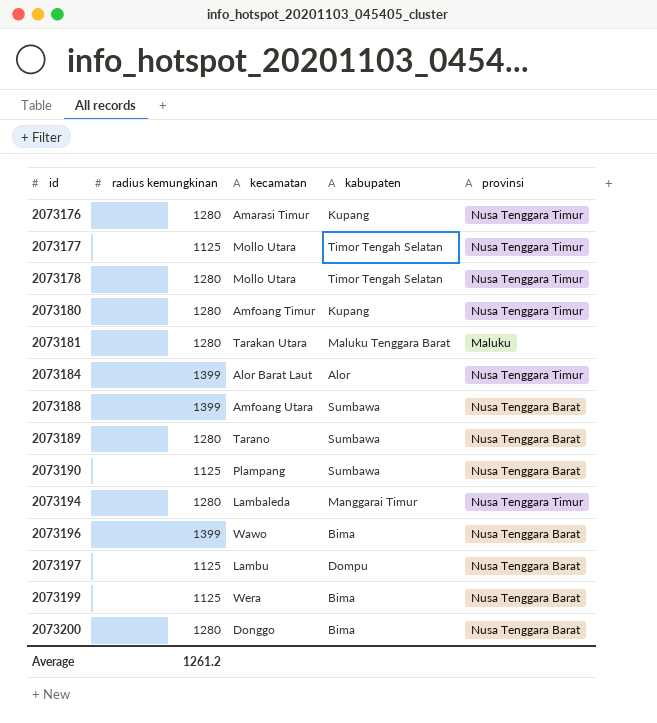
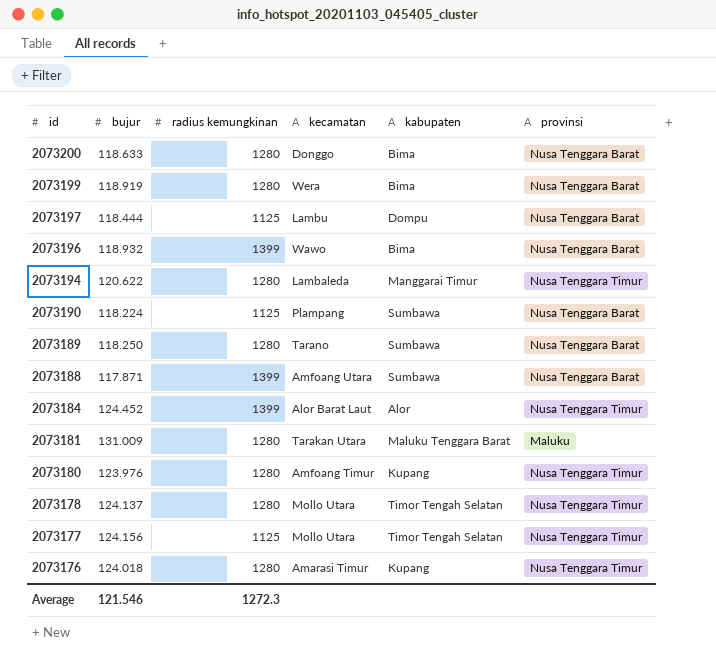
row order: id ascending -> id descending
column bujur | position: none -> 2
2073199 | radius kemungkinan: 1125 -> 1280
Average | radius kemungkinan: 1261.2 -> 1272.3

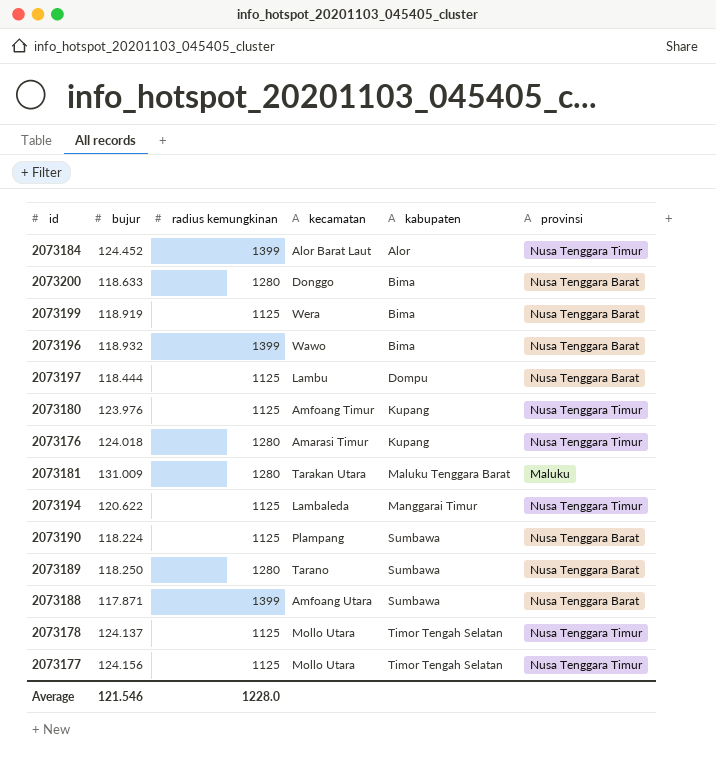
row order: id descending -> kabupaten ascending
2073199 | radius kemungkinan: 1280 -> 1125
2073180 | radius kemungkinan: 1280 -> 1125
2073194 | radius kemungkinan: 1280 -> 1125
2073178 | radius kemungkinan: 1280 -> 1125
Average | radius kemungkinan: 1272.3 -> 1228.0

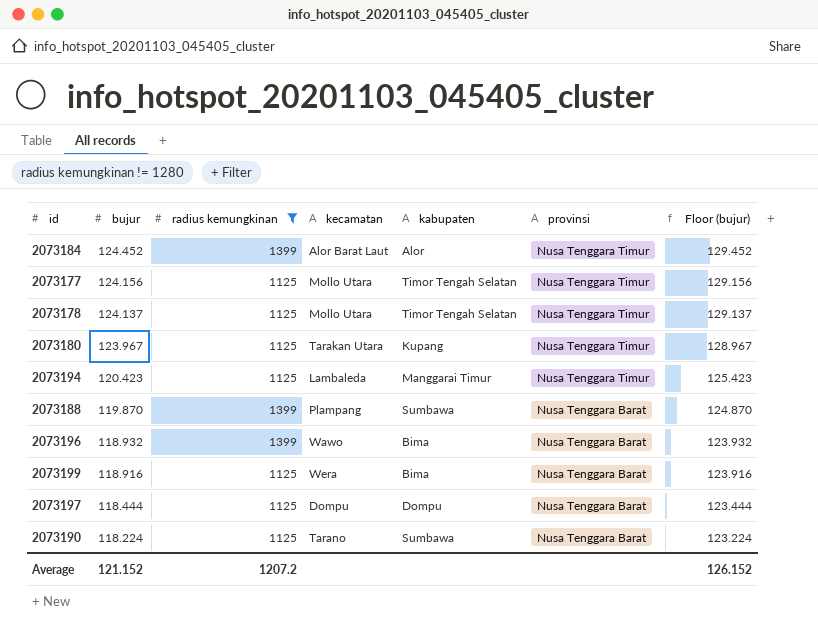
filter: none -> radius kemungkinan != 1280
row order: kabupaten ascending -> bujur descending
column Floor (bujur) | formula: none -> [bujur] + 5
2073180 | bujur: 123.976 -> 123.967
2073180 | kecamatan: Amfoang Timur -> Tarakan Utara
2073194 | bujur: 120.622 -> 120.423
2073188 | bujur: 117.871 -> 119.870
2073188 | kecamatan: Amfoang Utara -> Plampang
2073199 | bujur: 118.919 -> 118.916
2073197 | kecamatan: Lambu -> Dompu
2073190 | kecamatan: Plampang -> Tarano
Average | bujur: 121.546 -> 121.152
Average | radius kemungkinan: 1228.0 -> 1207.2

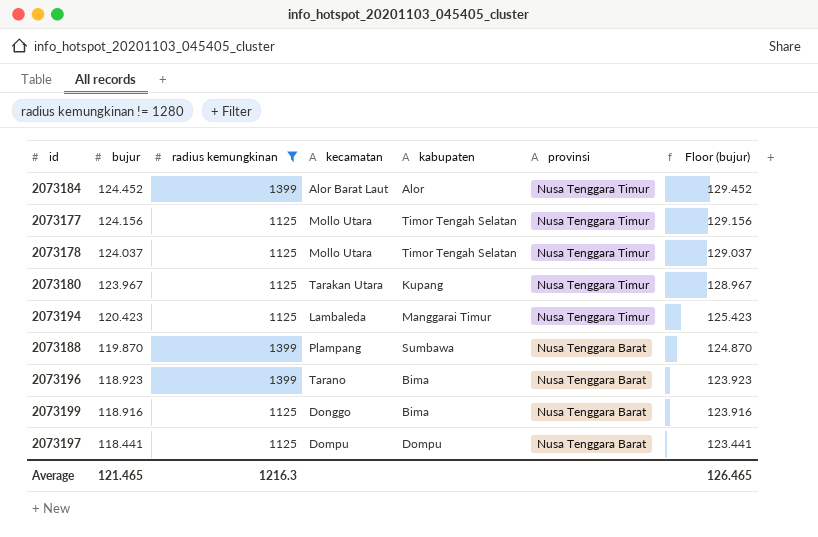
row 2073190: 118.224 | 1125 | Tarano | Sumbawa | Nusa Tenggara Barat | 123.224 -> none
2073178 | bujur: 124.137 -> 124.037
2073178 | Floor (bujur): 129.137 -> 129.037
2073196 | bujur: 118.932 -> 118.923
2073196 | kecamatan: Wawo -> Tarano
2073196 | Floor (bujur): 123.932 -> 123.923
2073199 | kecamatan: Wera -> Donggo
2073197 | bujur: 118.444 -> 118.441
2073197 | Floor (bujur): 123.444 -> 123.441
Average | bujur: 121.152 -> 121.465
Average | radius kemungkinan: 1207.2 -> 1216.3
Average | Floor (bujur): 126.152 -> 126.465

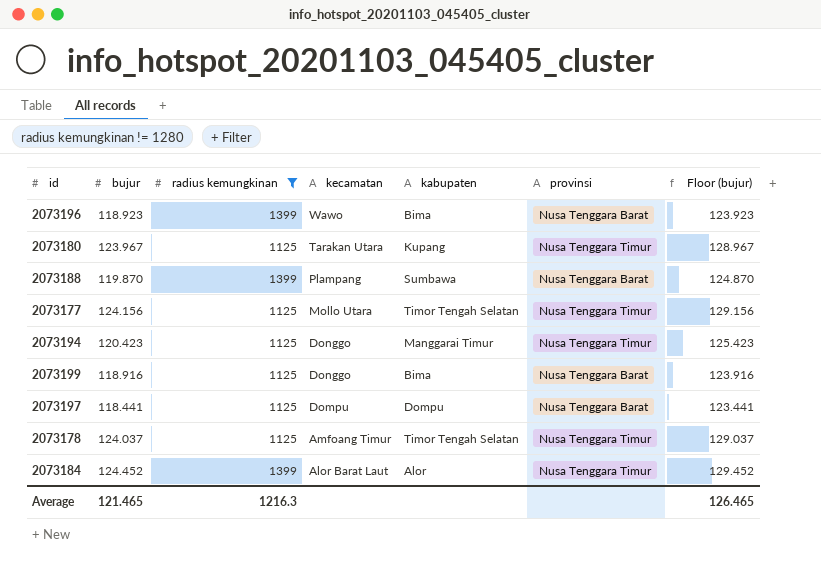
row order: bujur descending -> kecamatan descending
2073196 | kecamatan: Tarano -> Wawo
2073194 | kecamatan: Lambaleda -> Donggo
2073178 | kecamatan: Mollo Utara -> Amfoang Timur

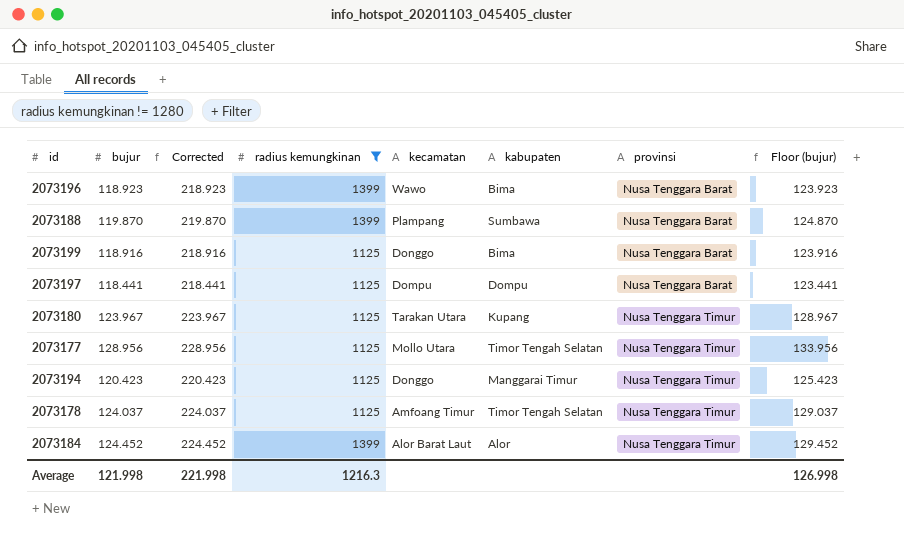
row order: kecamatan descending -> provinsi ascending
column Corrected | formula: none -> [bujur] + 100
2073177 | bujur: 124.156 -> 128.956
2073177 | Floor (bujur): 129.156 -> 133.956
Average | bujur: 121.465 -> 121.998
Average | Floor (bujur): 126.465 -> 126.998

